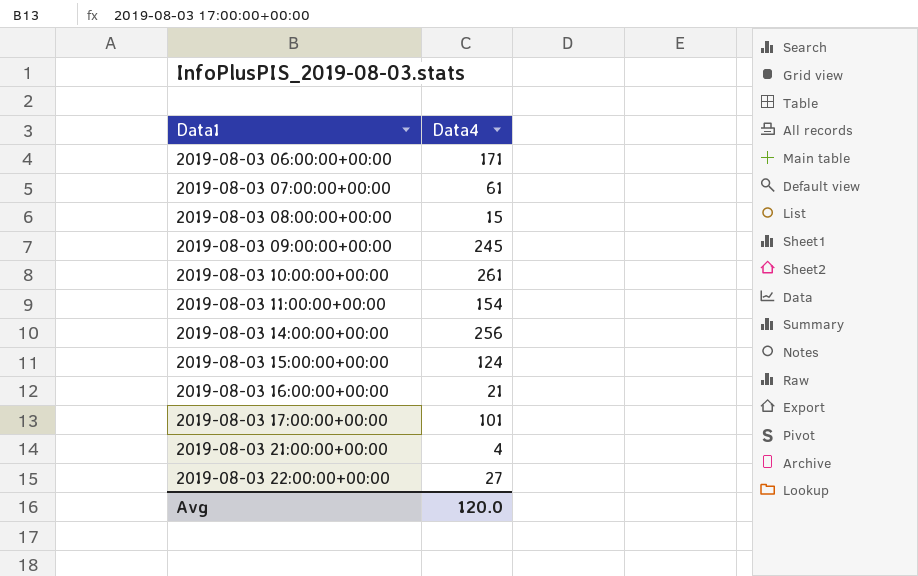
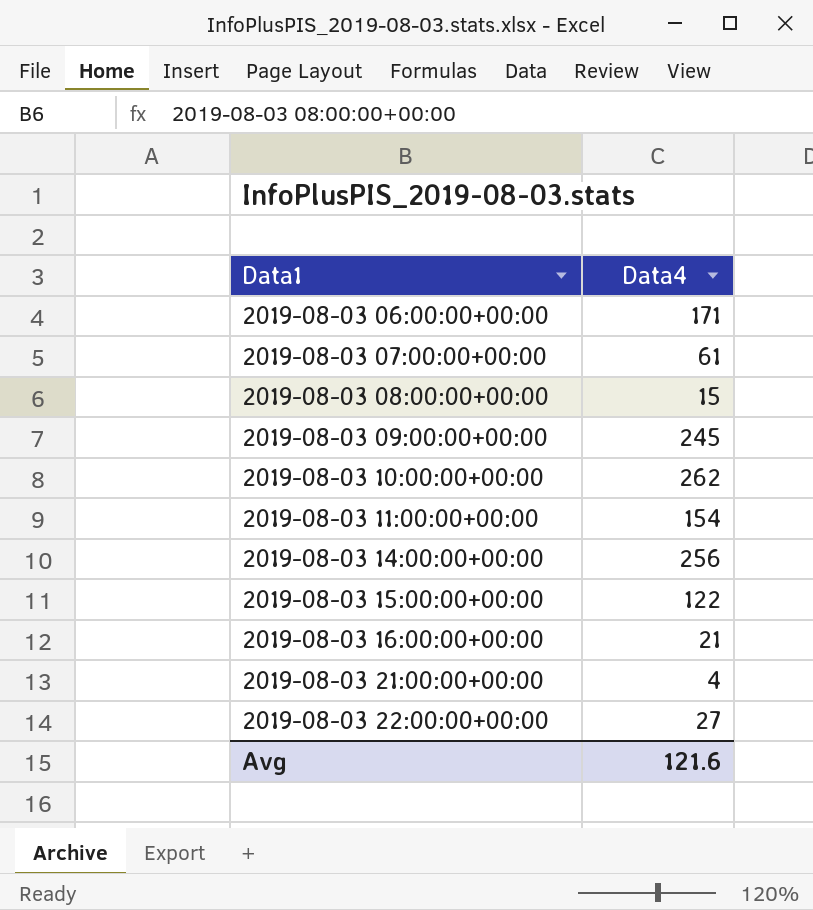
row 2019-08-03 17:00:00+00:00: 101 -> none
2019-08-03 10:00:00+00:00 | Data4: 261 -> 262
2019-08-03 15:00:00+00:00 | Data4: 124 -> 122
Avg | Data4: 120.0 -> 121.6

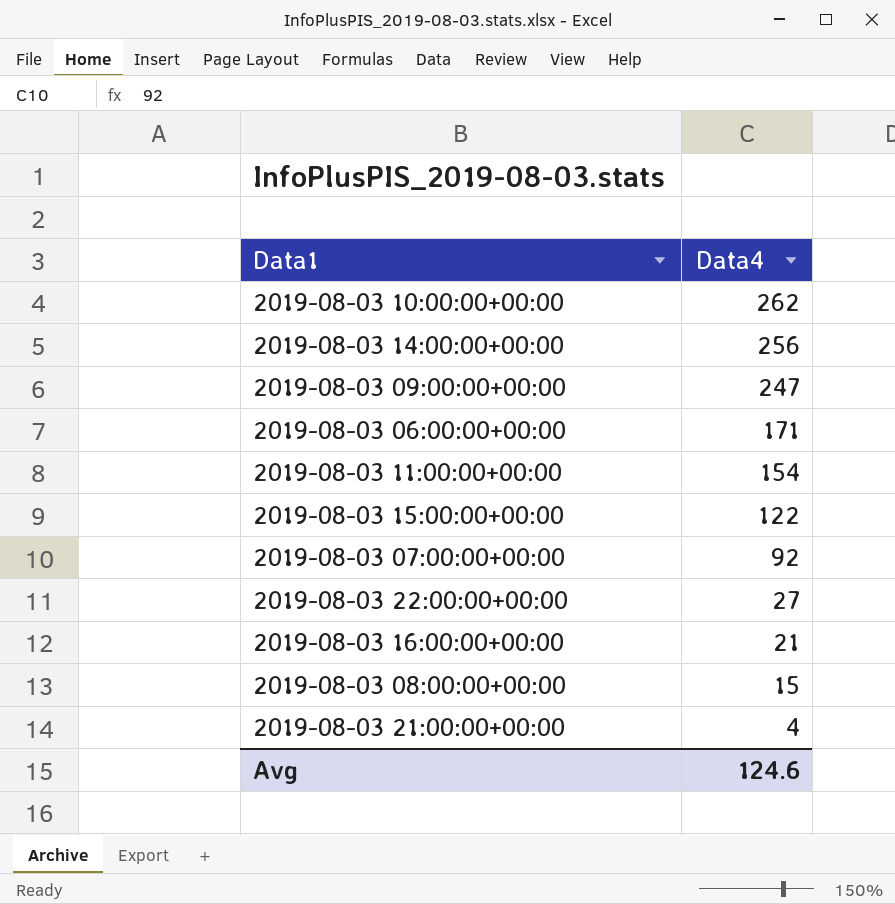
row order: Data1 ascending -> Data4 descending
2019-08-03 09:00:00+00:00 | Data4: 245 -> 247
2019-08-03 07:00:00+00:00 | Data4: 61 -> 92
Avg | Data4: 121.6 -> 124.6

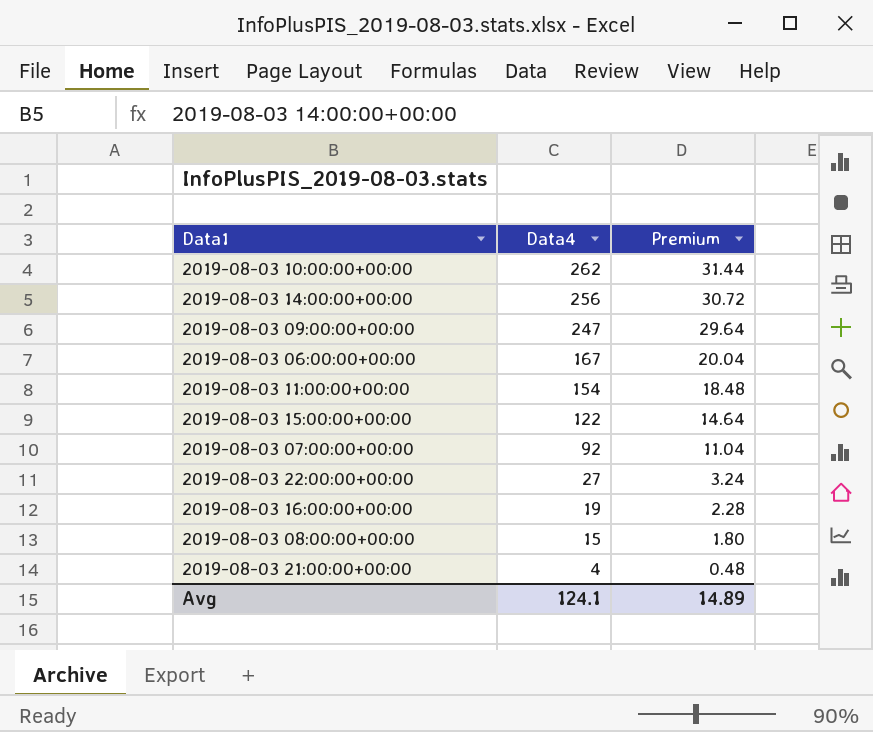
column Premium | formula: none -> [Data4] * 0.12
2019-08-03 06:00:00+00:00 | Data4: 171 -> 167
2019-08-03 16:00:00+00:00 | Data4: 21 -> 19
Avg | Data4: 124.6 -> 124.1

